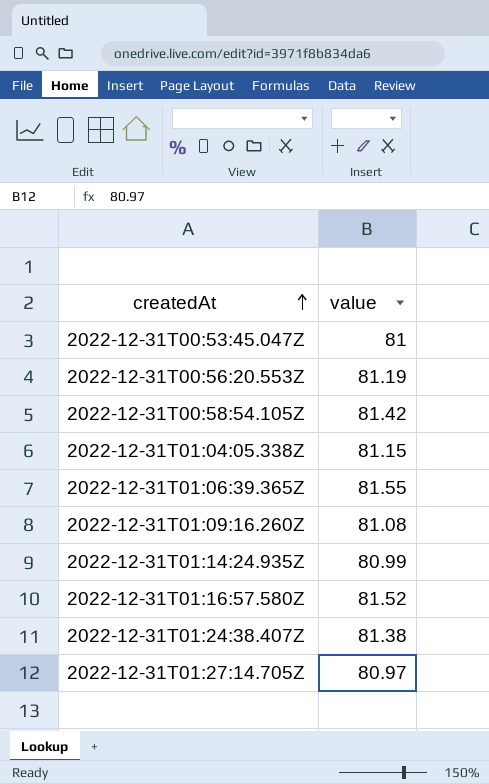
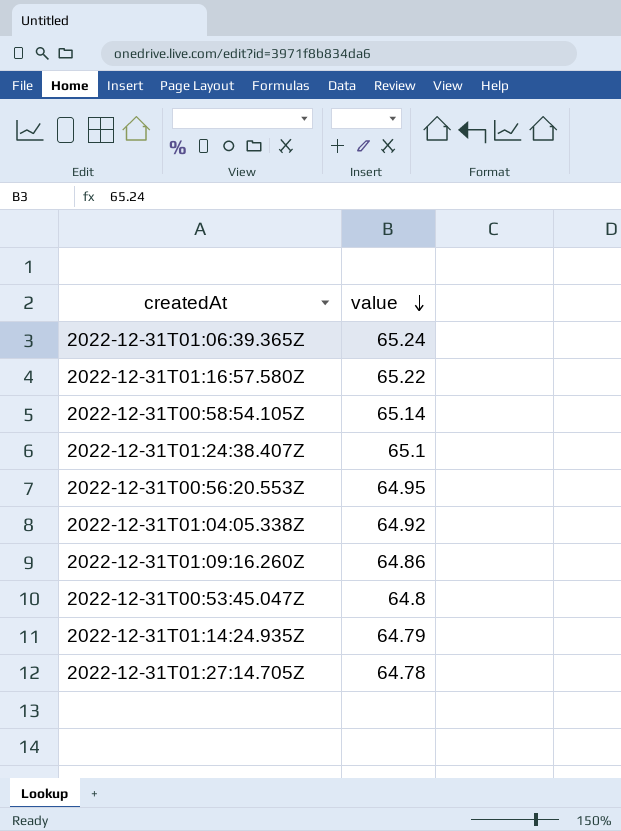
row order: createdAt ascending -> value descending
2022-12-31T01:06:39.365Z | value: 81.55 -> 65.24
2022-12-31T01:16:57.580Z | value: 81.52 -> 65.22
2022-12-31T00:58:54.105Z | value: 81.42 -> 65.14
2022-12-31T01:24:38.407Z | value: 81.38 -> 65.1
2022-12-31T00:56:20.553Z | value: 81.19 -> 64.95
2022-12-31T01:04:05.338Z | value: 81.15 -> 64.92
2022-12-31T01:09:16.260Z | value: 81.08 -> 64.86
2022-12-31T00:53:45.047Z | value: 81 -> 64.8
2022-12-31T01:14:24.935Z | value: 80.99 -> 64.79
2022-12-31T01:27:14.705Z | value: 80.97 -> 64.78

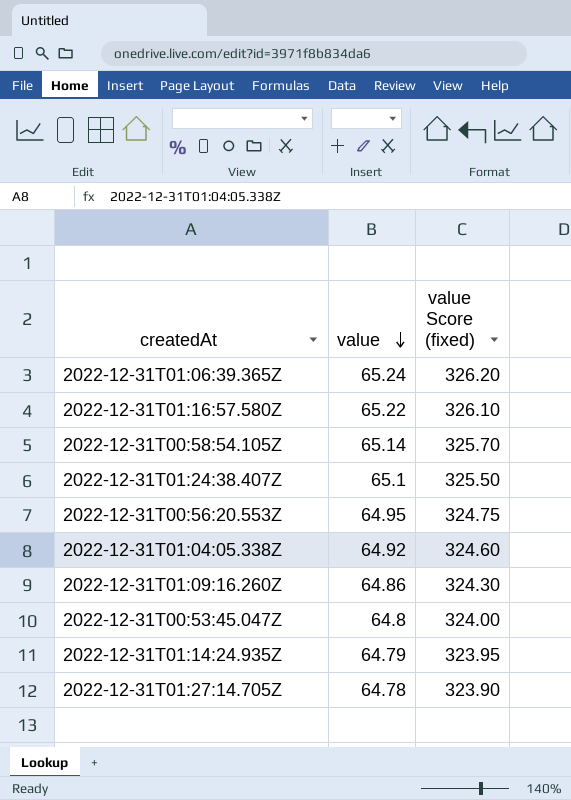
column value Score (fixed) | formula: none -> [value] * 5

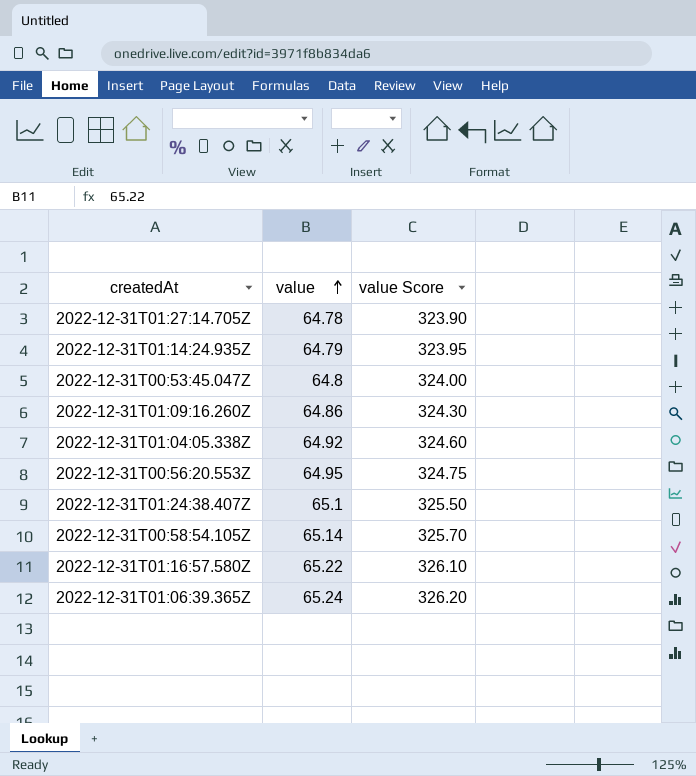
row order: value descending -> value ascending
column name: value Score (fixed) -> value Score

